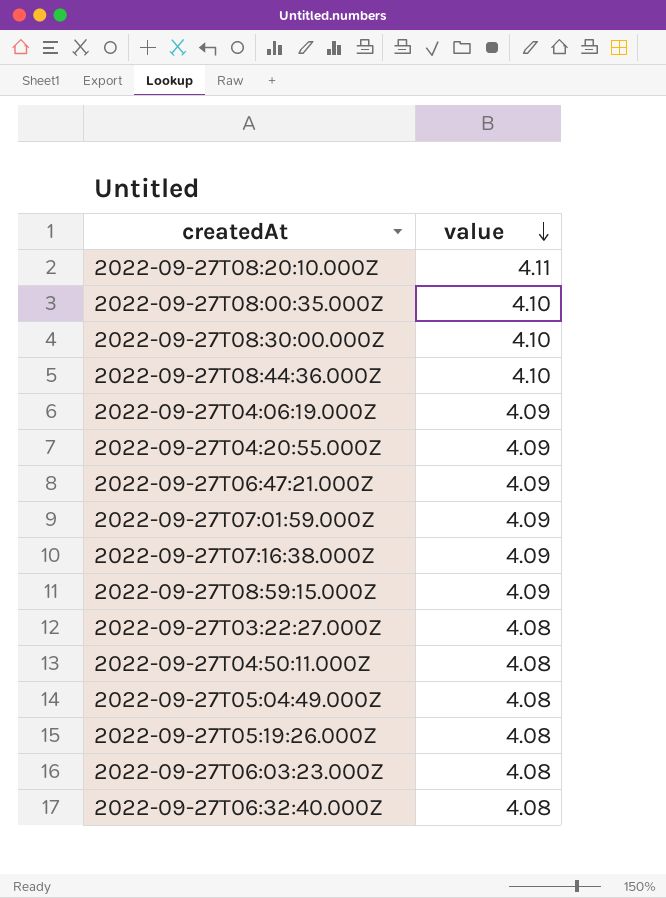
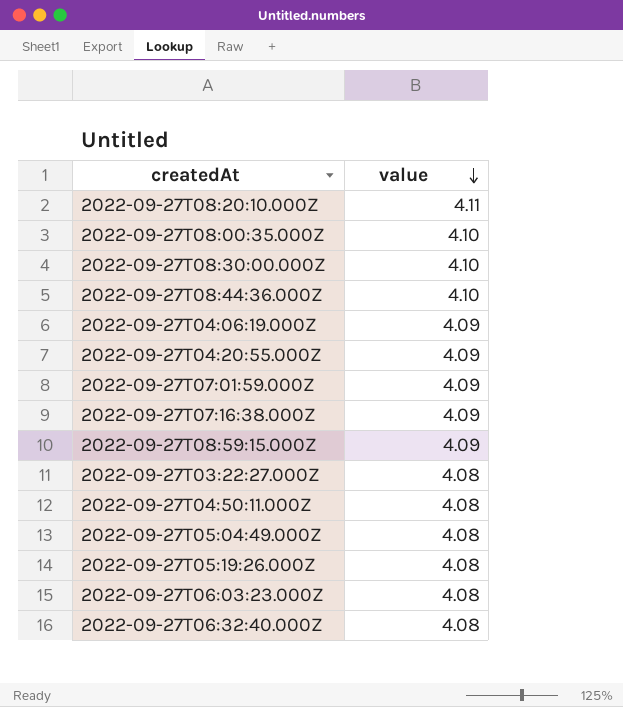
row 2022-09-27T06:47:21.000Z: 4.09 -> none

